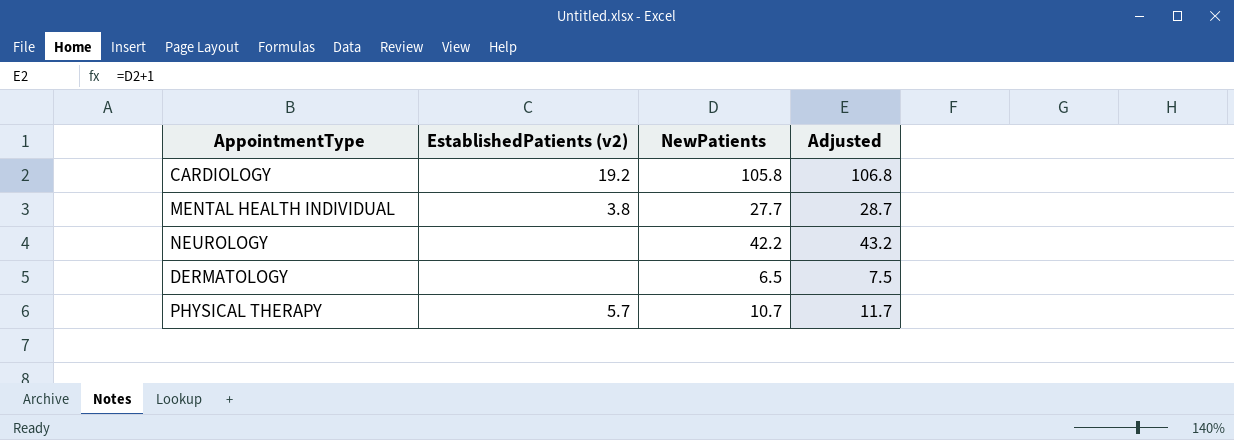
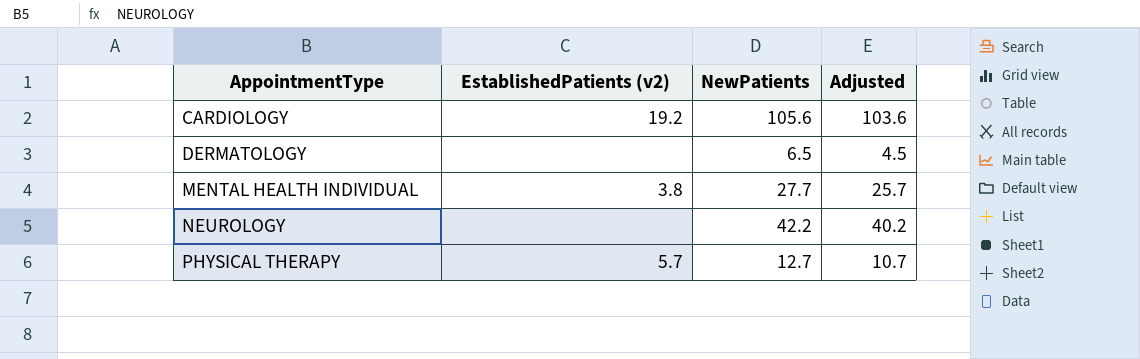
row order: none -> AppointmentType ascending
column Adjusted | formula: [NewPatients] + 1 -> [NewPatients] - 2
CARDIOLOGY | NewPatients: 105.8 -> 105.6
PHYSICAL THERAPY | NewPatients: 10.7 -> 12.7

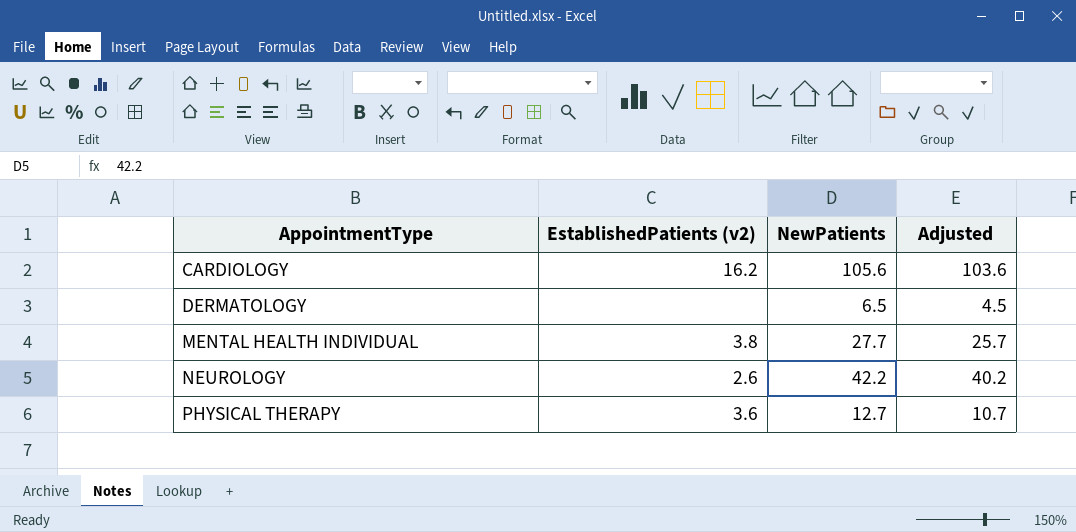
CARDIOLOGY | EstablishedPatients (v2): 19.2 -> 16.2
NEUROLOGY | EstablishedPatients (v2): none -> 2.6
PHYSICAL THERAPY | EstablishedPatients (v2): 5.7 -> 3.6

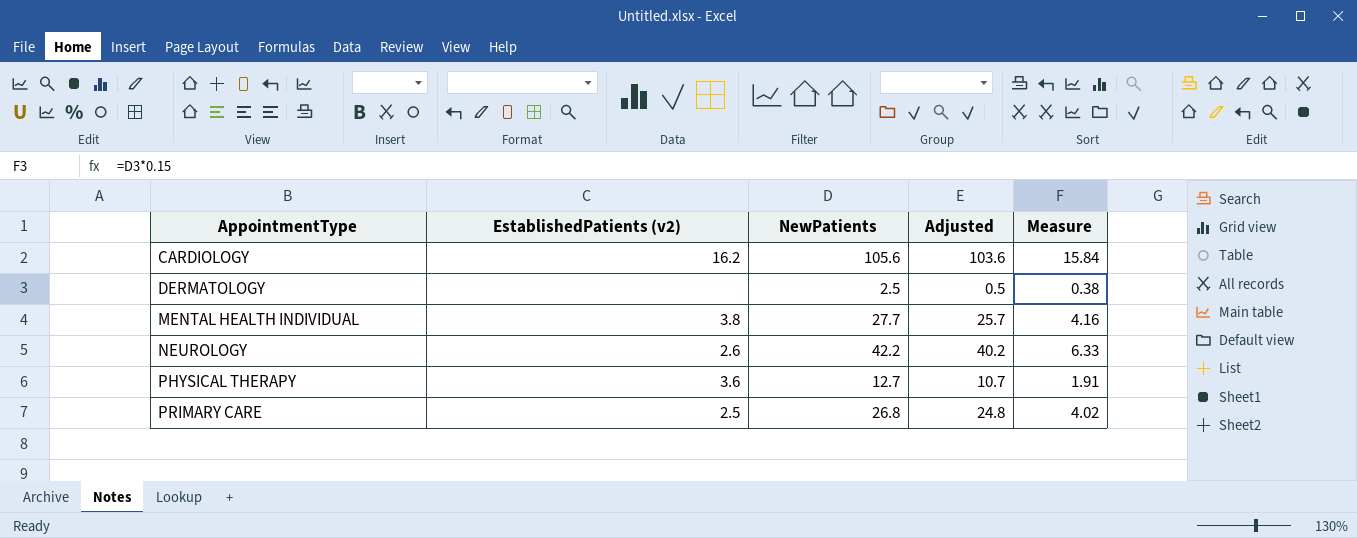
column Measure | formula: none -> [NewPatients] * 0.15
DERMATOLOGY | NewPatients: 6.5 -> 2.5
DERMATOLOGY | Adjusted: 4.5 -> 0.5
row PRIMARY CARE: none -> 2.5 | 26.8 | 24.8 | 4.02

